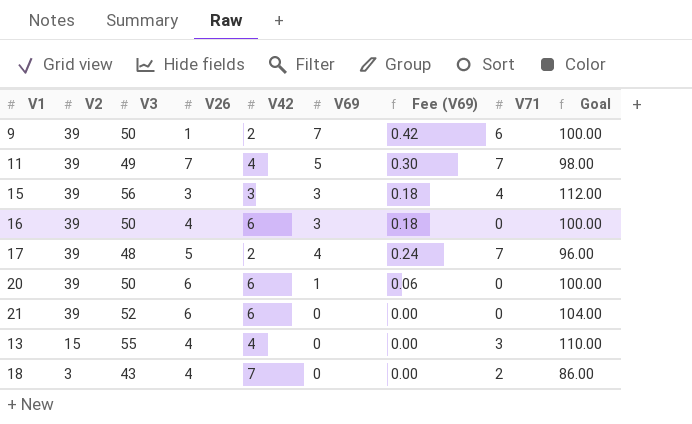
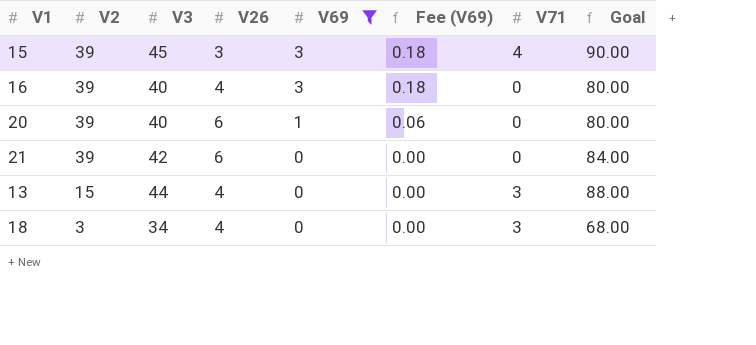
filter: none -> V69 <= 3
column V42 | position: 5 -> none
15 | V3: 56 -> 45
15 | Goal: 112.00 -> 90.00
16 | V3: 50 -> 40
16 | Goal: 100.00 -> 80.00
20 | V3: 50 -> 40
20 | Goal: 100.00 -> 80.00
21 | V3: 52 -> 42
21 | Goal: 104.00 -> 84.00
13 | V3: 55 -> 44
13 | Goal: 110.00 -> 88.00
18 | V3: 43 -> 34
18 | V71: 2 -> 3
18 | Goal: 86.00 -> 68.00

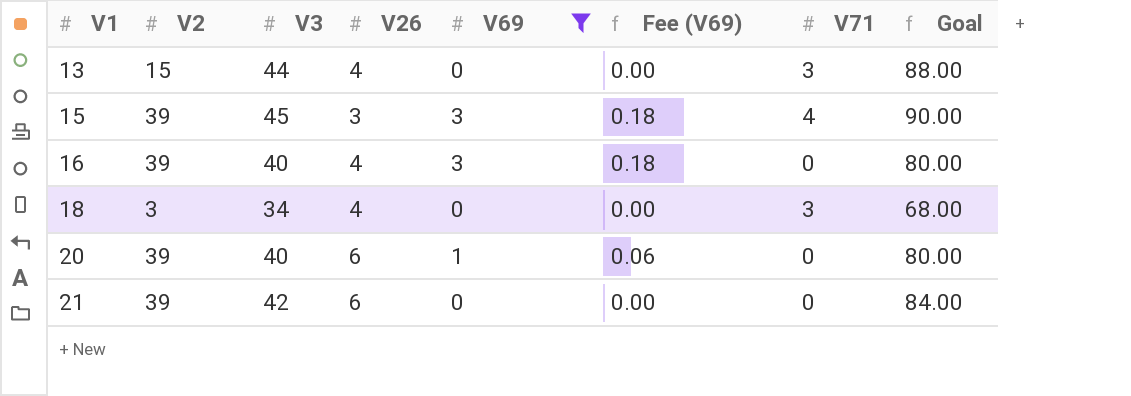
row order: V2 descending -> V1 ascending

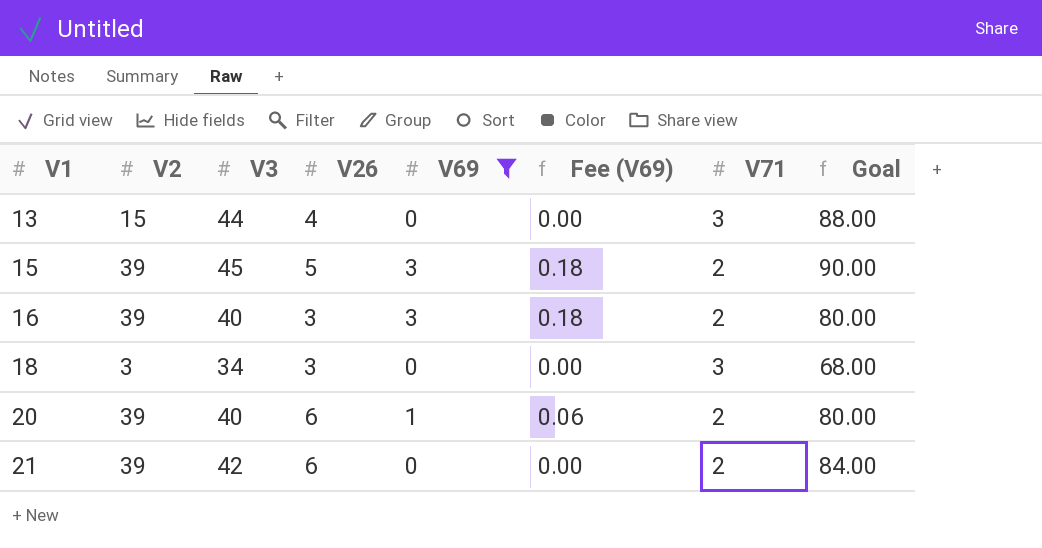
15 | V26: 3 -> 5
15 | V71: 4 -> 2
16 | V26: 4 -> 3
16 | V71: 0 -> 2
18 | V26: 4 -> 3
20 | V71: 0 -> 2
21 | V71: 0 -> 2

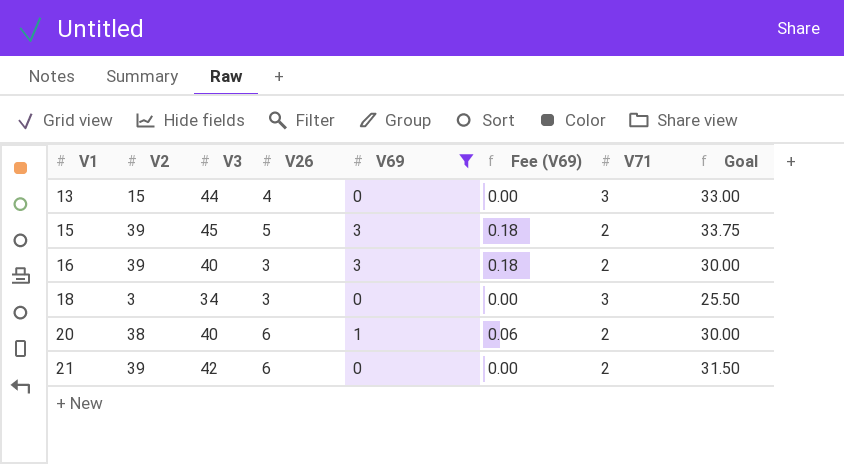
column Goal | formula: [V3] * 2 -> [V3] * 0.75
20 | V2: 39 -> 38

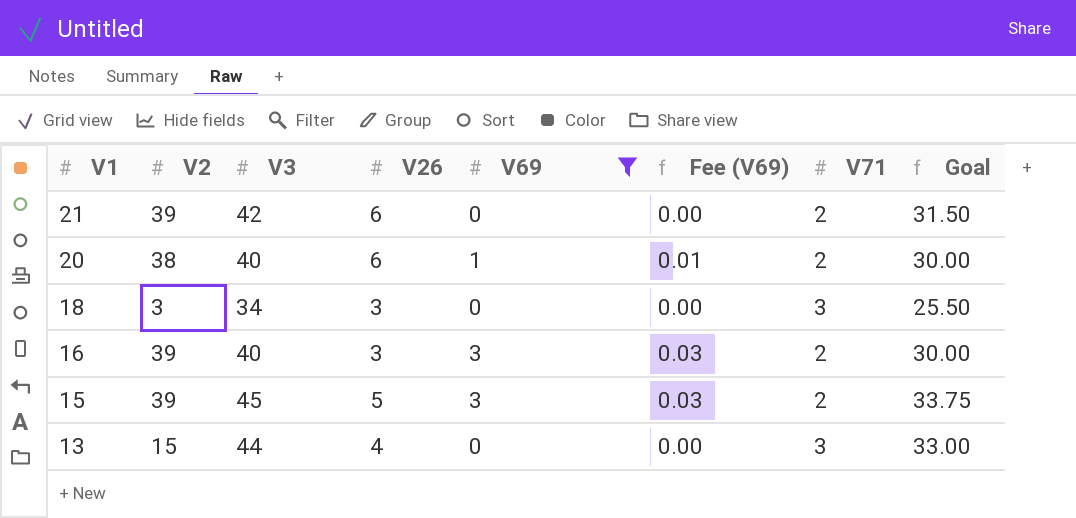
row order: V1 ascending -> V1 descending
column Fee (V69) | formula: [V69] * 0.06 -> [V69] * 0.01

